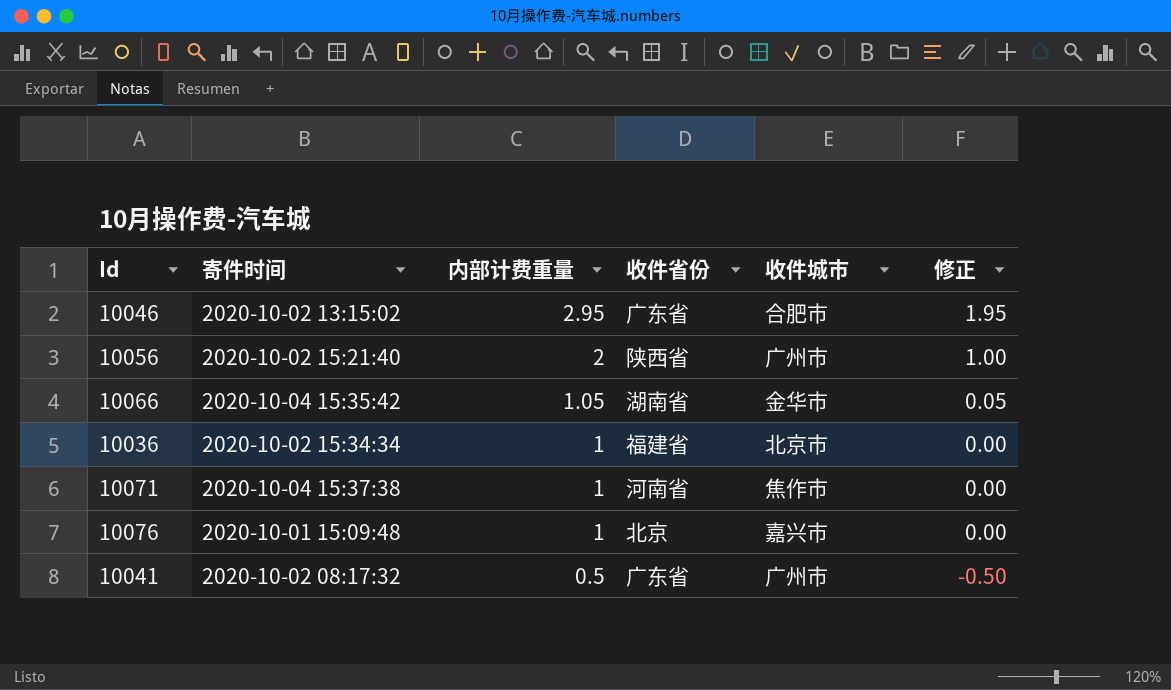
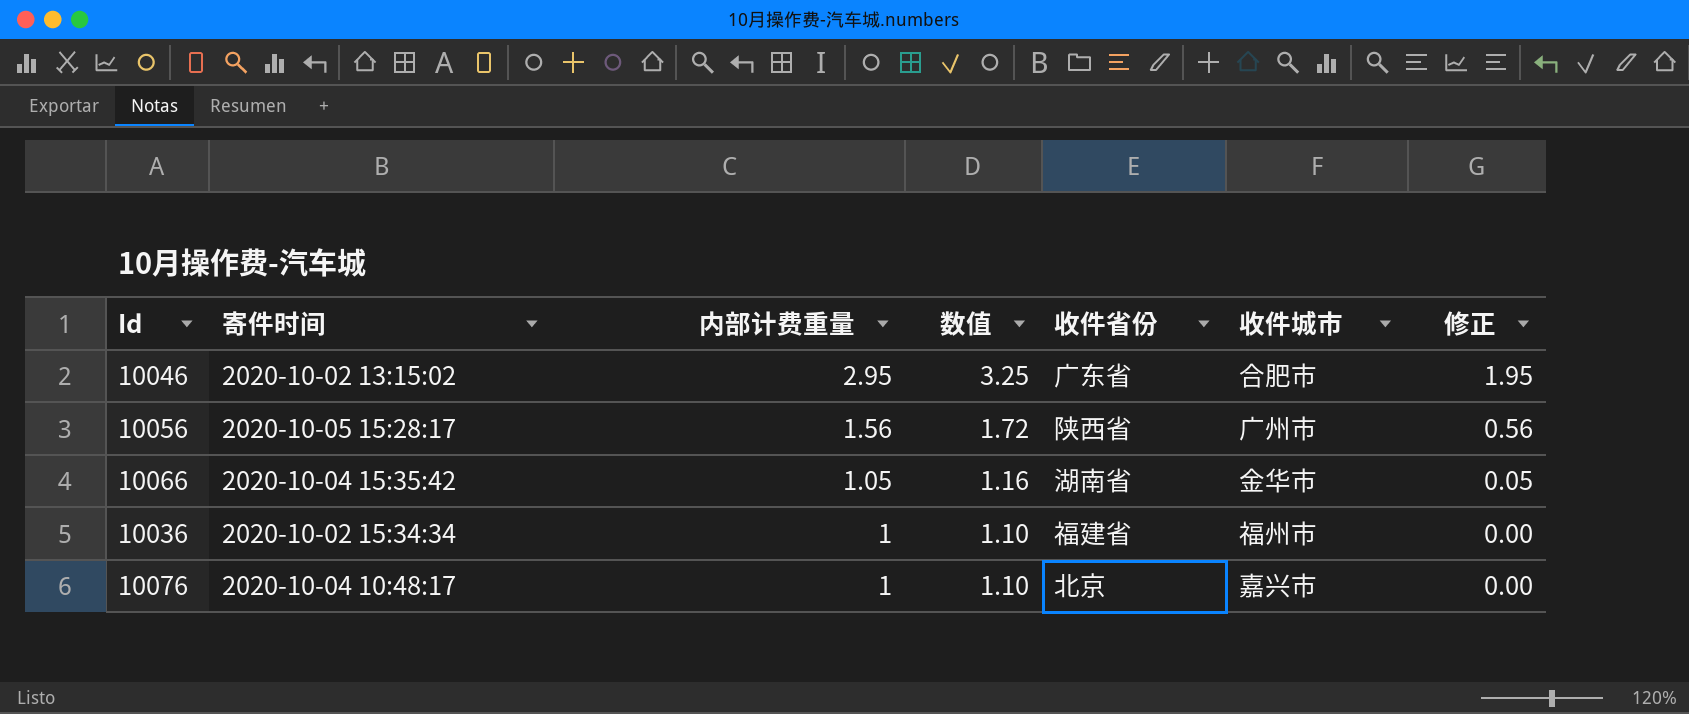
column 数值 | formula: none -> [内部计费重量] * 1.1
row 10071: 2020-10-04 15:37:38 | 1 | 河南省 | 焦作市 | 0.00 -> none
row 10041: 2020-10-02 08:17:32 | 0.5 | 广东省 | 广州市 | -0.50 -> none
10056 | 寄件时间: 2020-10-02 15:21:40 -> 2020-10-05 15:28:17
10056 | 内部计费重量: 2 -> 1.56
10056 | 修正: 1.00 -> 0.56
10036 | 收件城市: 北京市 -> 福州市
10076 | 寄件时间: 2020-10-01 15:09:48 -> 2020-10-04 10:48:17

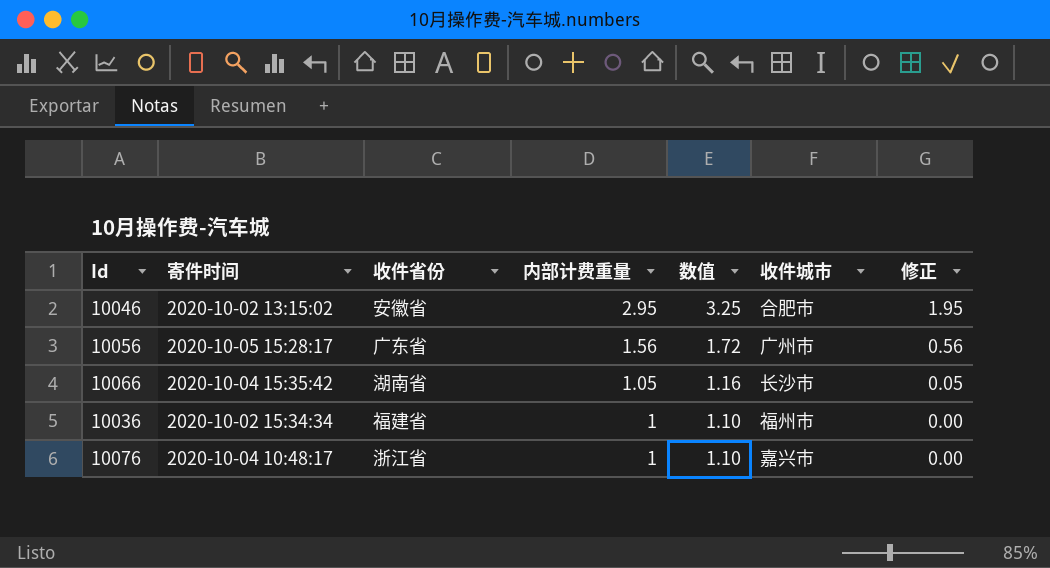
column 收件省份 | position: 5 -> 3
10046 | 收件省份: 广东省 -> 安徽省
10056 | 收件省份: 陕西省 -> 广东省
10066 | 收件城市: 金华市 -> 长沙市
10076 | 收件省份: 北京 -> 浙江省

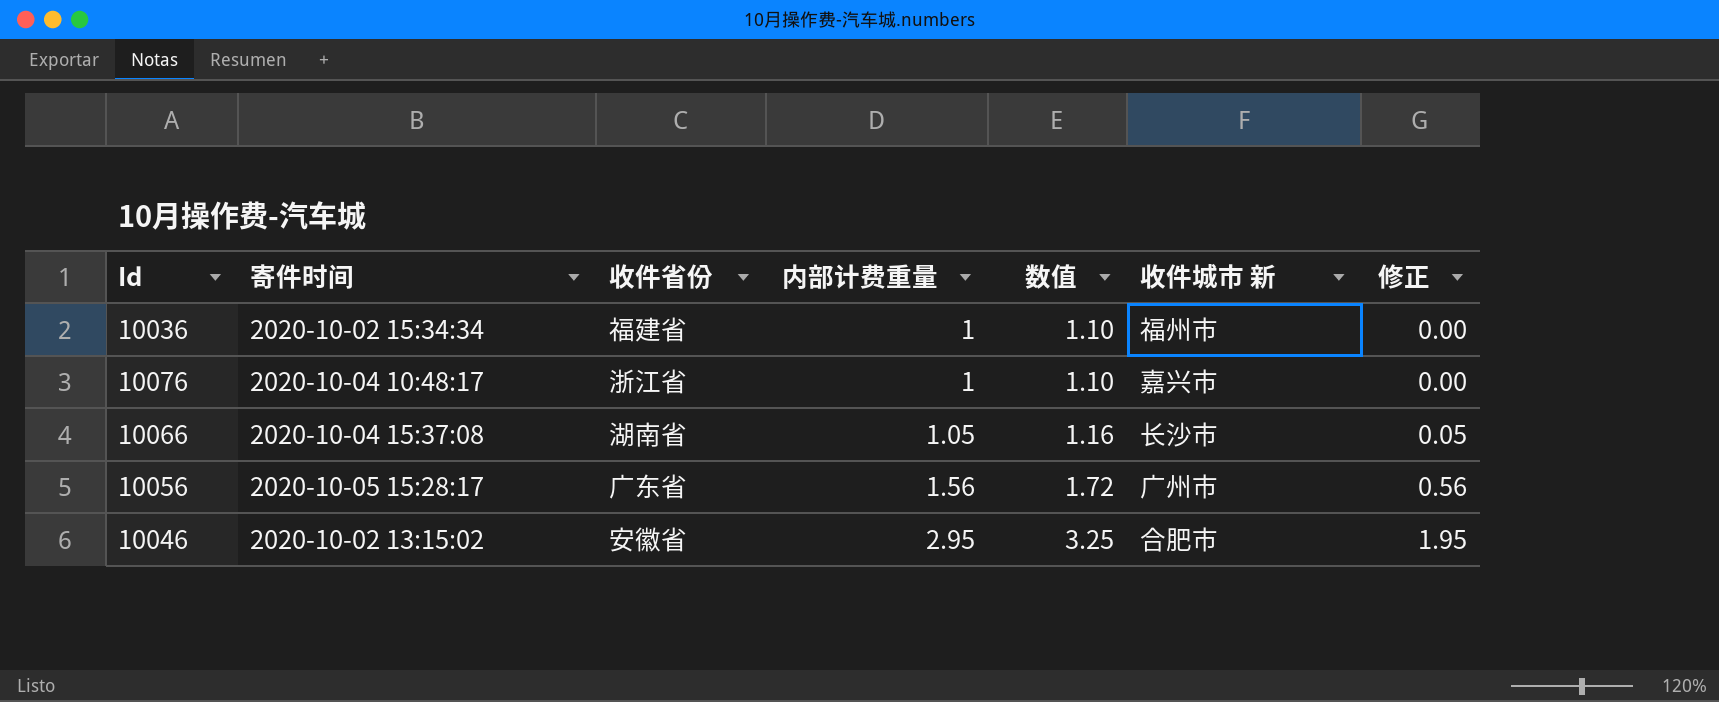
row order: 内部计费重量 descending -> 内部计费重量 ascending
column name: 收件城市 -> 收件城市 新
10066 | 寄件时间: 2020-10-04 15:35:42 -> 2020-10-04 15:37:08

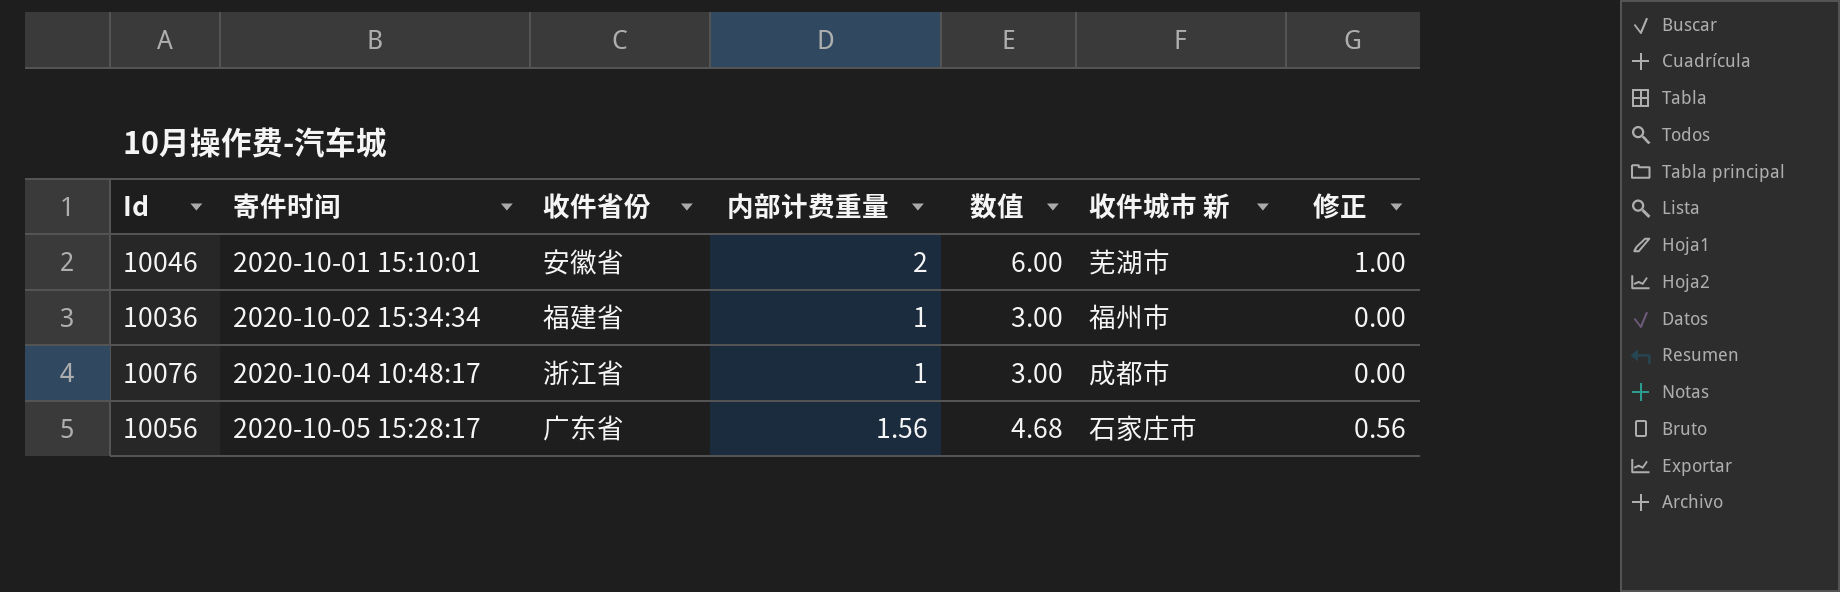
row order: 内部计费重量 ascending -> 寄件时间 ascending
column 数值 | formula: [内部计费重量] * 1.1 -> [内部计费重量] * 3
row 10066: 2020-10-04 15:37:08 | 湖南省 | 1.05 | 1.16 | 长沙市 | 0.05 -> none
10046 | 寄件时间: 2020-10-02 13:15:02 -> 2020-10-01 15:10:01
10046 | 内部计费重量: 2.95 -> 2
10046 | 收件城市 新: 合肥市 -> 芜湖市
10046 | 修正: 1.95 -> 1.00
10076 | 收件城市 新: 嘉兴市 -> 成都市
10056 | 收件城市 新: 广州市 -> 石家庄市

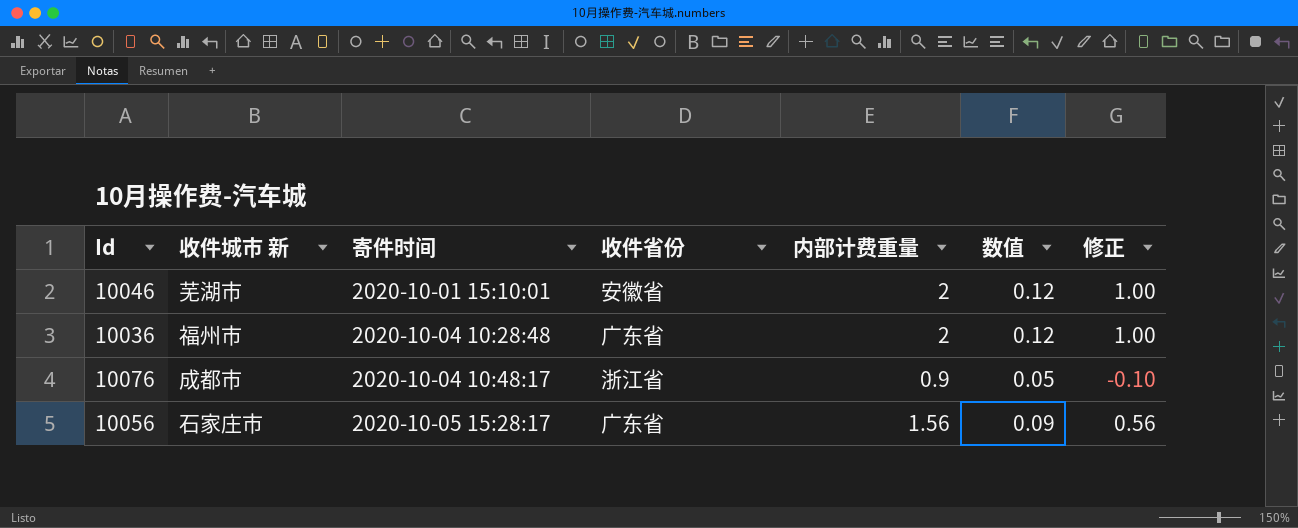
column 收件城市 新 | position: 6 -> 2
column 数值 | formula: [内部计费重量] * 3 -> [内部计费重量] * 0.06
10036 | 寄件时间: 2020-10-02 15:34:34 -> 2020-10-04 10:28:48
10036 | 收件省份: 福建省 -> 广东省
10036 | 内部计费重量: 1 -> 2
10036 | 修正: 0.00 -> 1.00
10076 | 内部计费重量: 1 -> 0.9
10076 | 修正: 0.00 -> -0.10

